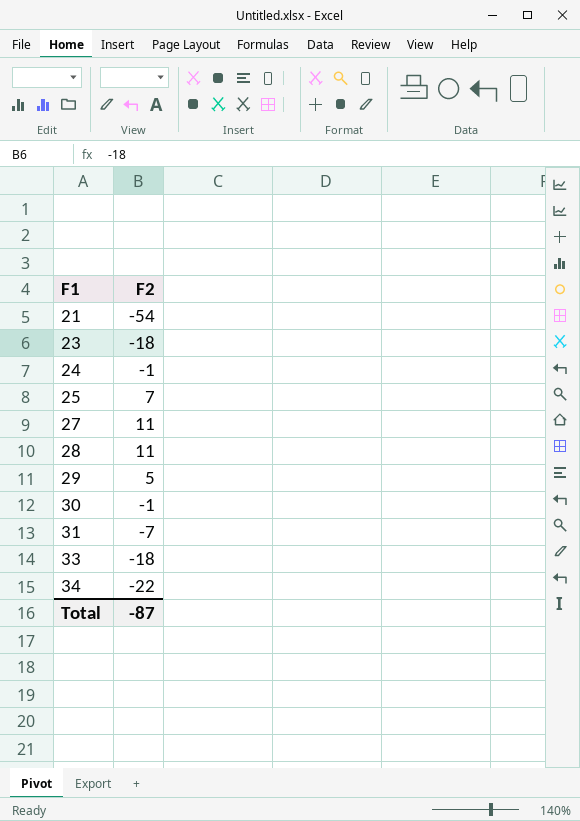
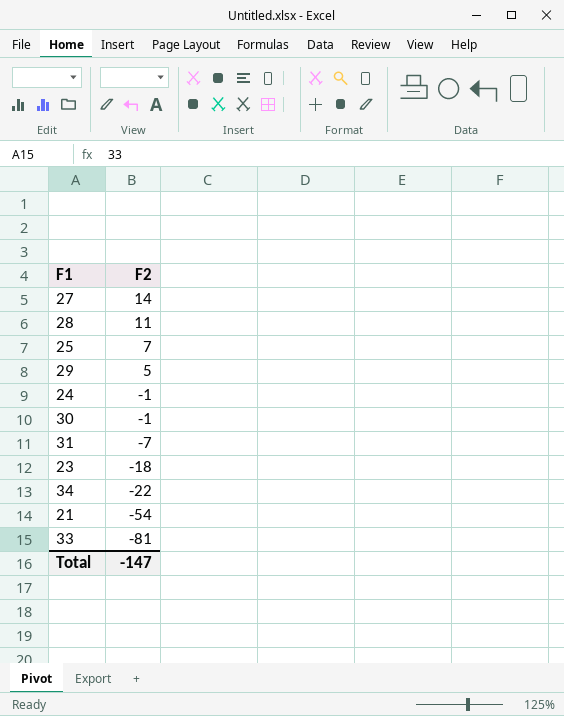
row order: F1 ascending -> F2 descending
27 | F2: 11 -> 14
33 | F2: -18 -> -81
Total | F2: -87 -> -147

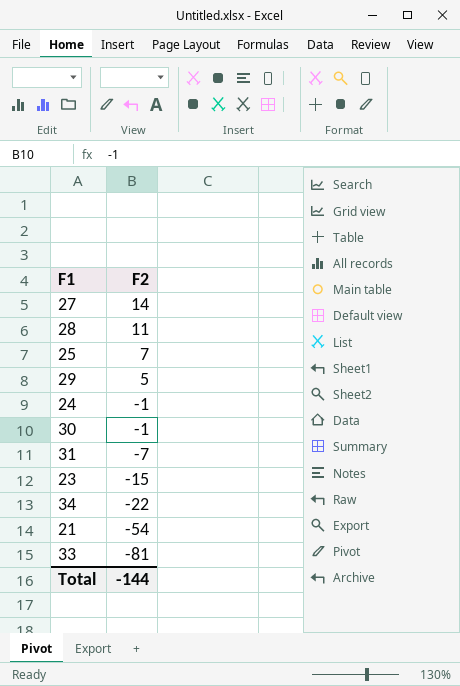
23 | F2: -18 -> -15
Total | F2: -147 -> -144

